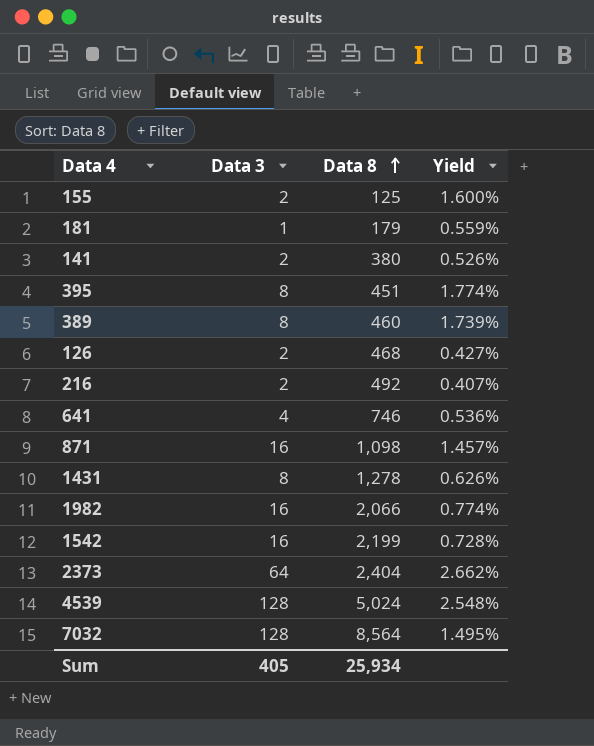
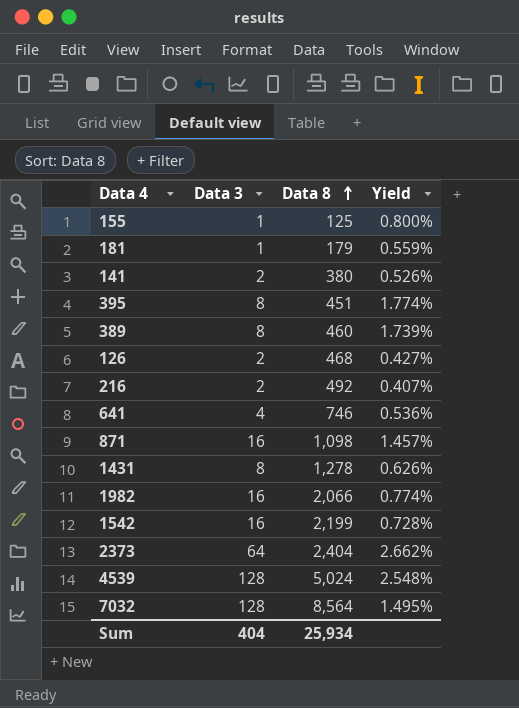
155 | Data 3: 2 -> 1
155 | Yield: 1.600% -> 0.800%
Sum | Data 3: 405 -> 404

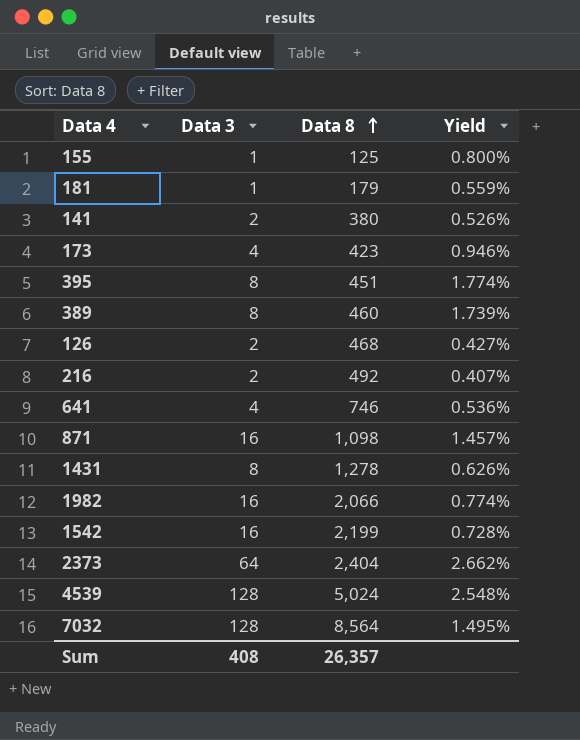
row 173: none -> 4 | 423 | 0.946%
Sum | Data 3: 404 -> 408
Sum | Data 8: 25,934 -> 26,357

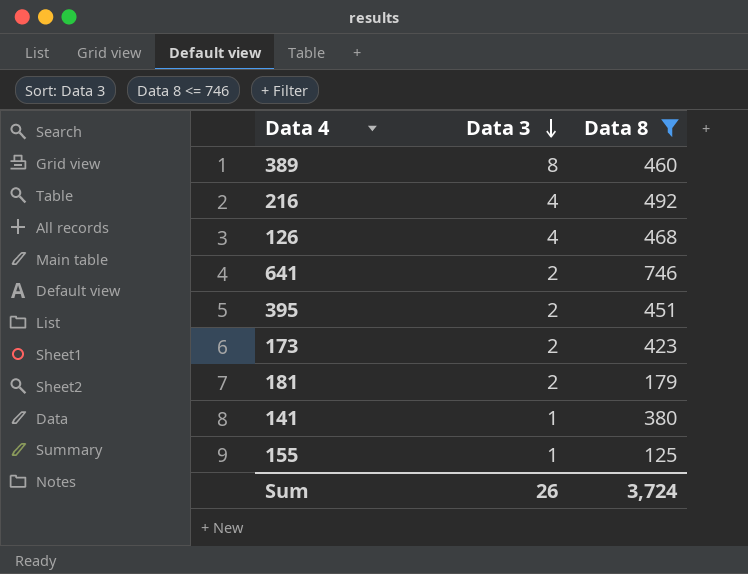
filter: none -> Data 8 <= 746
row order: Data 8 ascending -> Data 3 descending
column Yield | formula: [Data 3] / [Data 8] -> none
216 | Data 3: 2 -> 4
126 | Data 3: 2 -> 4
641 | Data 3: 4 -> 2
395 | Data 3: 8 -> 2
173 | Data 3: 4 -> 2
181 | Data 3: 1 -> 2
141 | Data 3: 2 -> 1
Sum | Data 3: 408 -> 26
Sum | Data 8: 26,357 -> 3,724

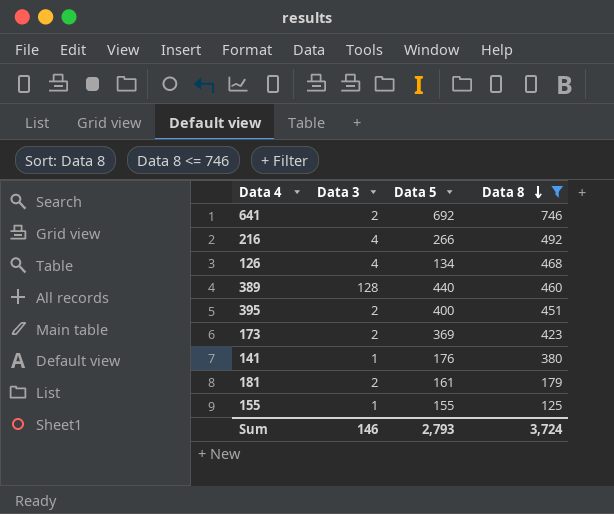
row order: Data 3 descending -> Data 8 descending
column Data 5 | position: none -> 3
389 | Data 3: 8 -> 128
Sum | Data 3: 26 -> 146

